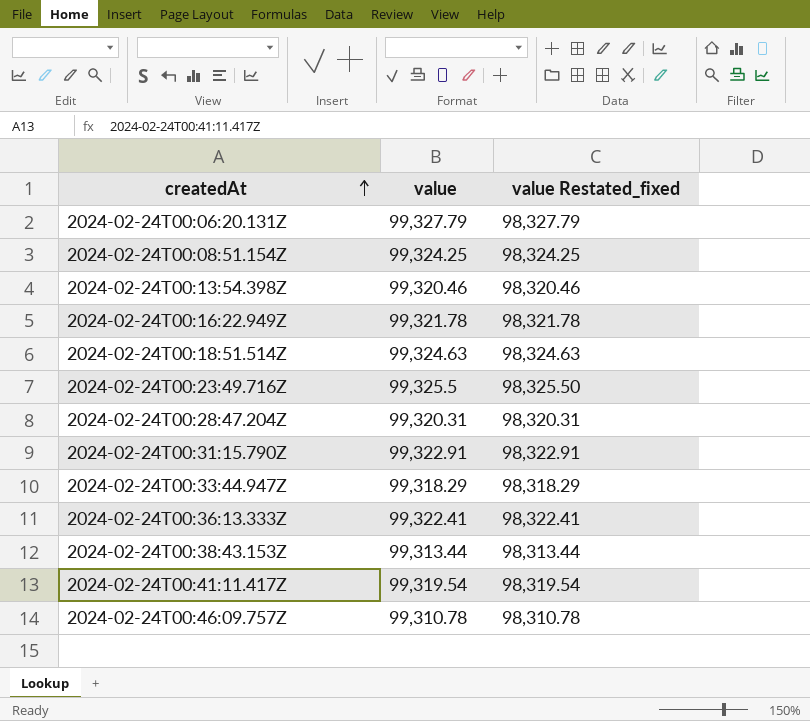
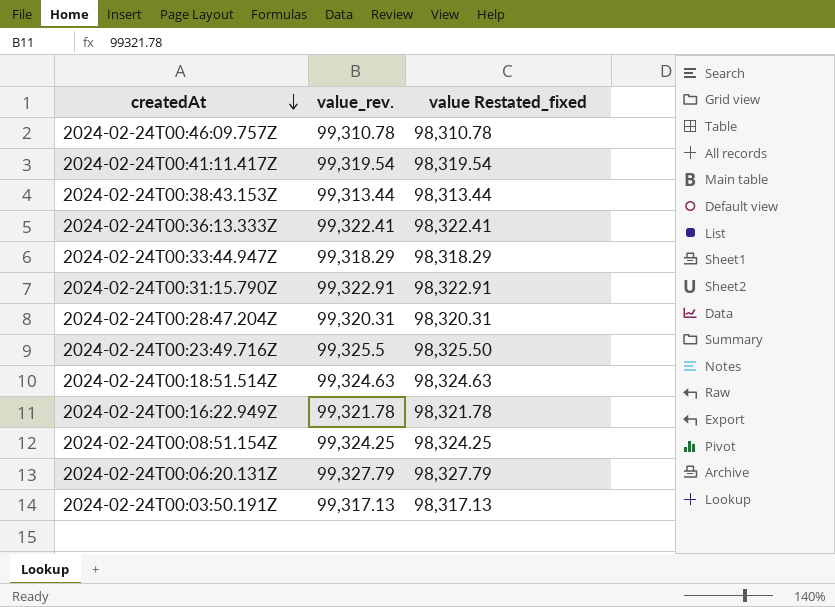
row order: createdAt ascending -> createdAt descending
column name: value -> value_rev.
row 2024-02-24T00:13:54.398Z: 99,320.46 | 98,320.46 -> none
row 2024-02-24T00:03:50.191Z: none -> 99,317.13 | 98,317.13

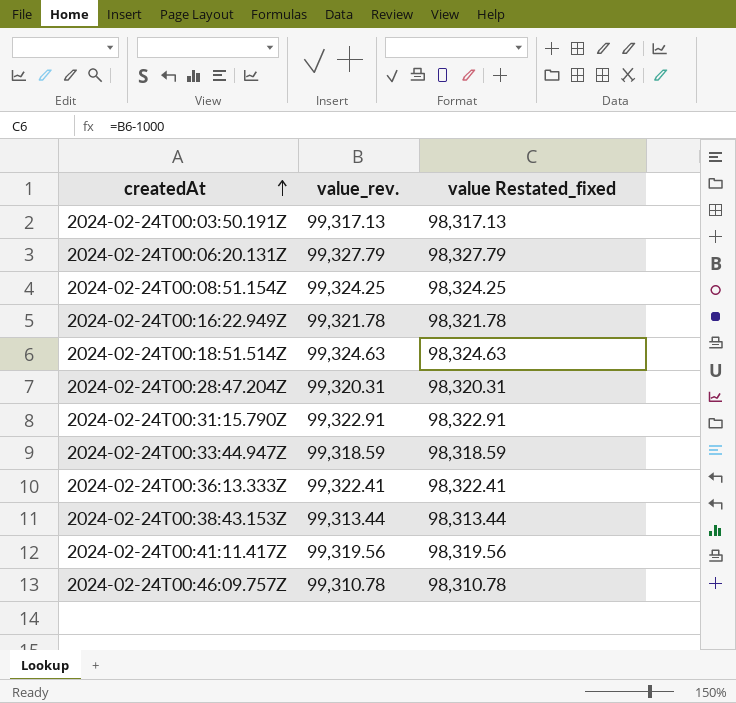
row order: createdAt descending -> createdAt ascending
row 2024-02-24T00:23:49.716Z: 99,325.5 | 98,325.50 -> none
2024-02-24T00:33:44.947Z | value_rev.: 99,318.29 -> 99,318.59
2024-02-24T00:33:44.947Z | value Restated_fixed: 98,318.29 -> 98,318.59
2024-02-24T00:41:11.417Z | value_rev.: 99,319.54 -> 99,319.56
2024-02-24T00:41:11.417Z | value Restated_fixed: 98,319.54 -> 98,319.56

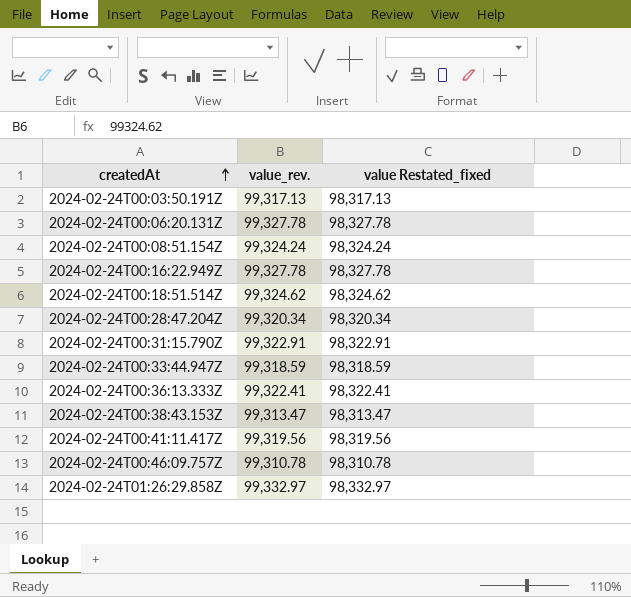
2024-02-24T00:06:20.131Z | value_rev.: 99,327.79 -> 99,327.78
2024-02-24T00:06:20.131Z | value Restated_fixed: 98,327.79 -> 98,327.78
2024-02-24T00:08:51.154Z | value_rev.: 99,324.25 -> 99,324.24
2024-02-24T00:08:51.154Z | value Restated_fixed: 98,324.25 -> 98,324.24
2024-02-24T00:16:22.949Z | value_rev.: 99,321.78 -> 99,327.78
2024-02-24T00:16:22.949Z | value Restated_fixed: 98,321.78 -> 98,327.78
2024-02-24T00:18:51.514Z | value_rev.: 99,324.63 -> 99,324.62
2024-02-24T00:18:51.514Z | value Restated_fixed: 98,324.63 -> 98,324.62
2024-02-24T00:28:47.204Z | value_rev.: 99,320.31 -> 99,320.34
2024-02-24T00:28:47.204Z | value Restated_fixed: 98,320.31 -> 98,320.34
2024-02-24T00:38:43.153Z | value_rev.: 99,313.44 -> 99,313.47
2024-02-24T00:38:43.153Z | value Restated_fixed: 98,313.44 -> 98,313.47
row 2024-02-24T01:26:29.858Z: none -> 99,332.97 | 98,332.97

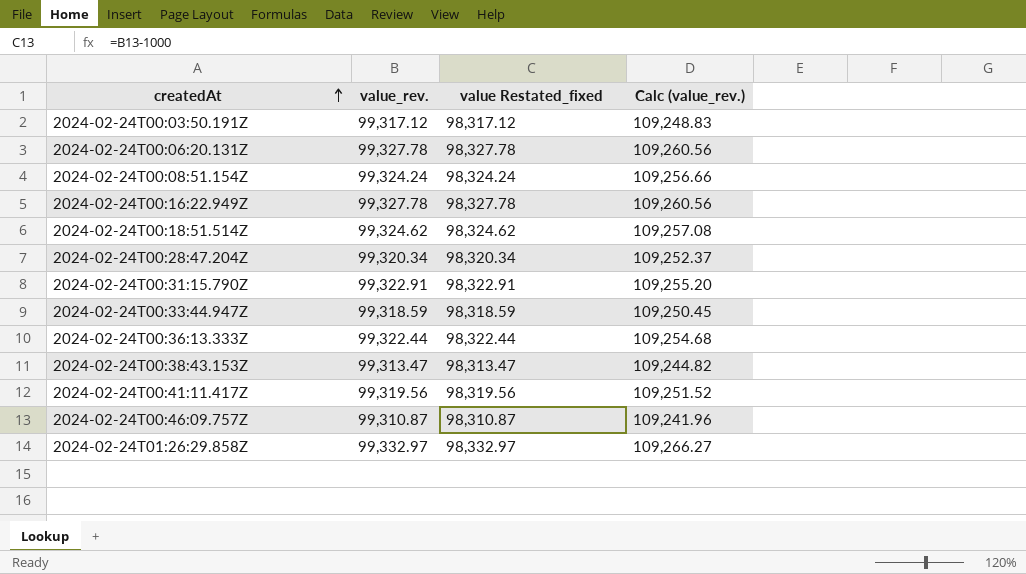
column Calc (value_rev.) | formula: none -> [value_rev.] * 1.1
2024-02-24T00:03:50.191Z | value_rev.: 99,317.13 -> 99,317.12
2024-02-24T00:03:50.191Z | value Restated_fixed: 98,317.13 -> 98,317.12
2024-02-24T00:36:13.333Z | value_rev.: 99,322.41 -> 99,322.44
2024-02-24T00:36:13.333Z | value Restated_fixed: 98,322.41 -> 98,322.44
2024-02-24T00:46:09.757Z | value_rev.: 99,310.78 -> 99,310.87
2024-02-24T00:46:09.757Z | value Restated_fixed: 98,310.78 -> 98,310.87

